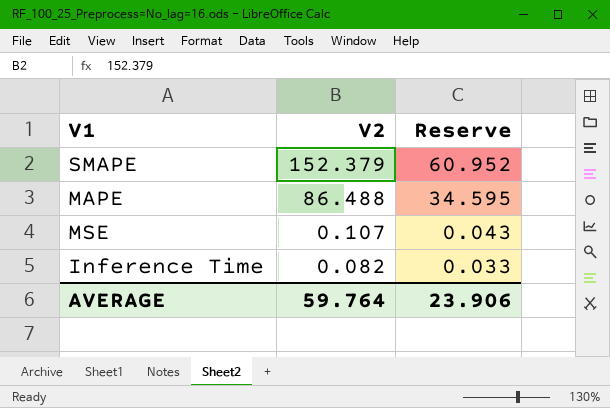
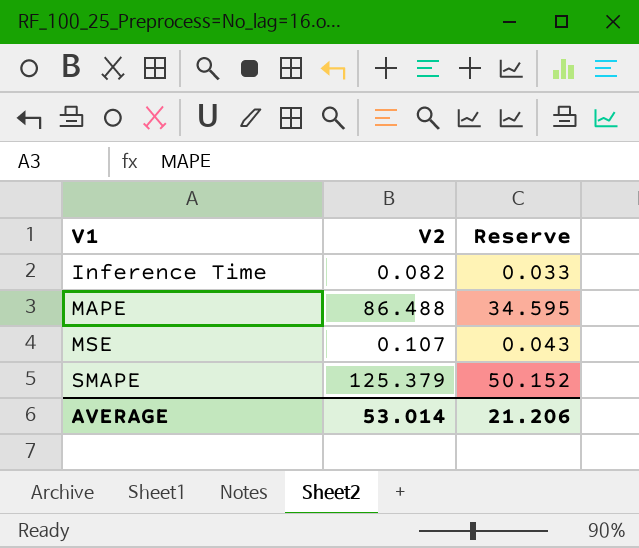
row order: V2 descending -> V1 ascending
SMAPE | V2: 152.379 -> 125.379
SMAPE | Reserve: 60.952 -> 50.152
AVERAGE | V2: 59.764 -> 53.014
AVERAGE | Reserve: 23.906 -> 21.206

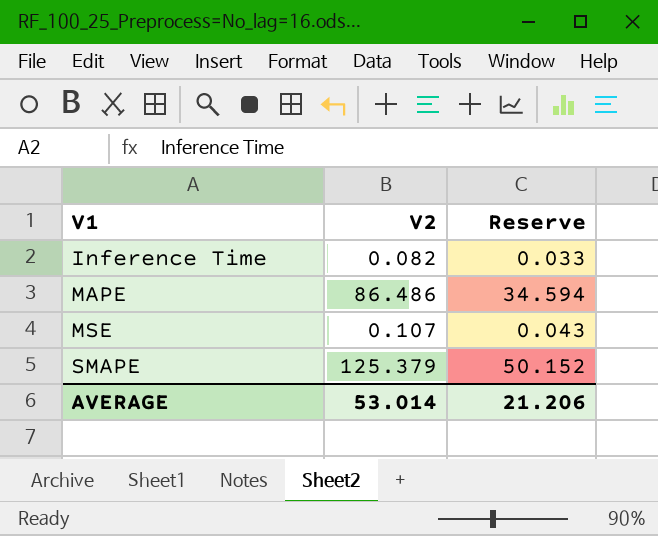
MAPE | V2: 86.488 -> 86.486
MAPE | Reserve: 34.595 -> 34.594

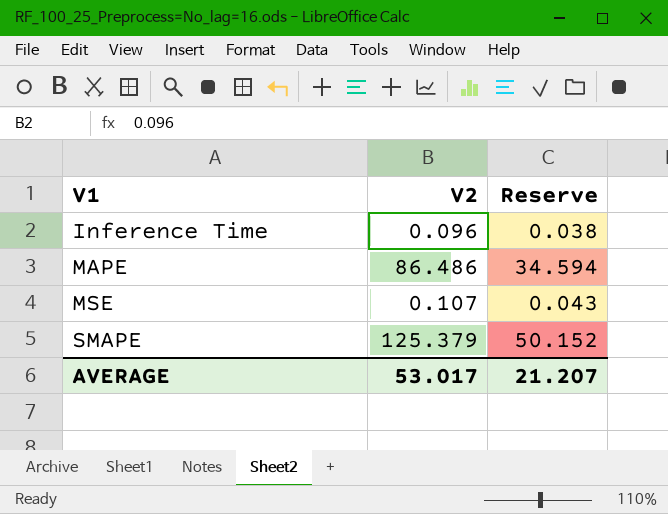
Inference Time | V2: 0.082 -> 0.096
Inference Time | Reserve: 0.033 -> 0.038
AVERAGE | V2: 53.014 -> 53.017
AVERAGE | Reserve: 21.206 -> 21.207

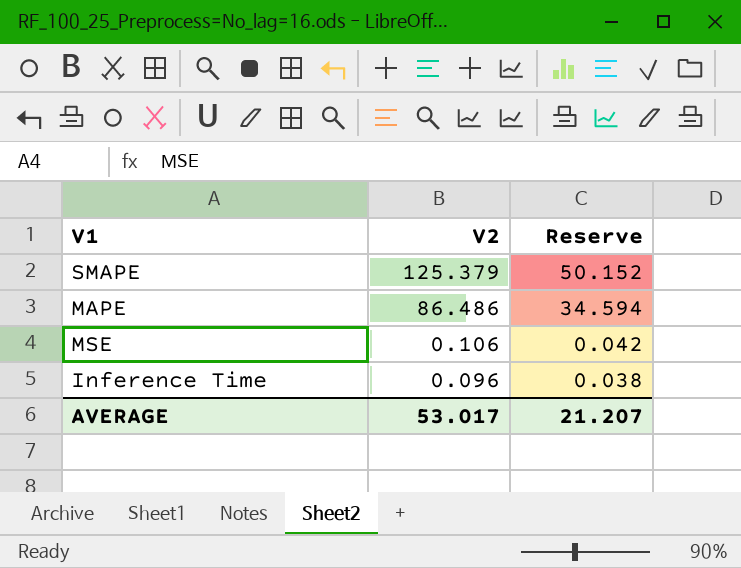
row order: V1 ascending -> V2 descending
MSE | V2: 0.107 -> 0.106
MSE | Reserve: 0.043 -> 0.042

